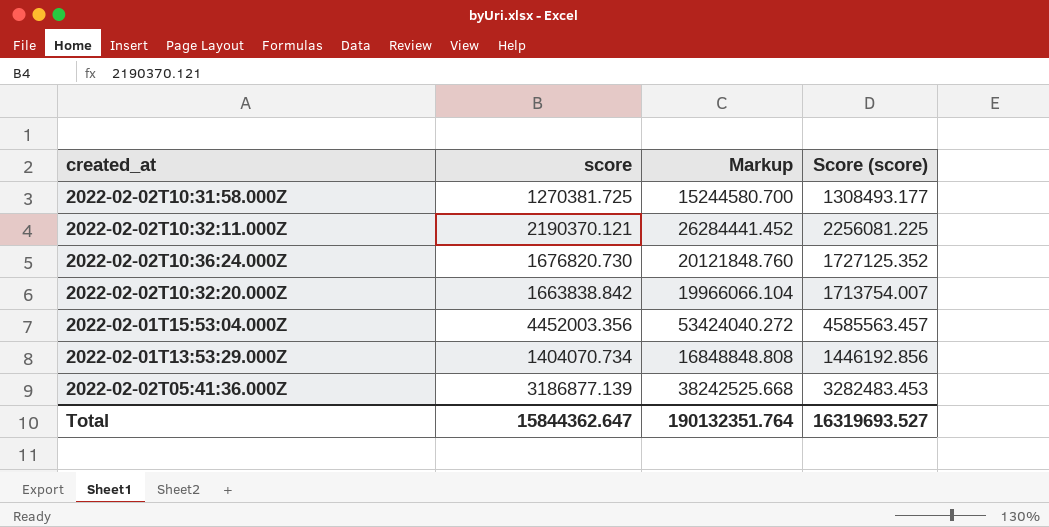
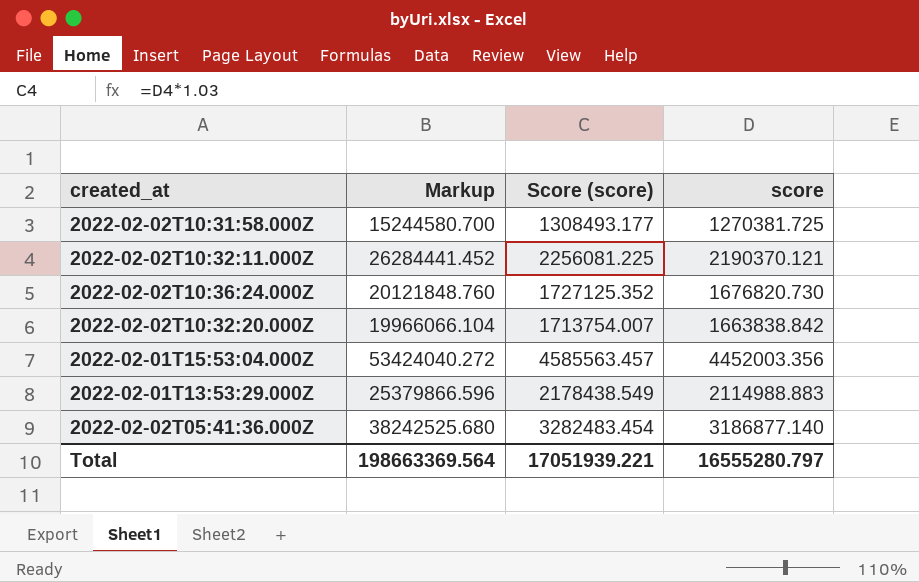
column score | position: 2 -> 4
2022-02-01T13:53:29.000Z | Markup: 16848848.808 -> 25379866.596
2022-02-01T13:53:29.000Z | Score (score): 1446192.856 -> 2178438.549
2022-02-01T13:53:29.000Z | score: 1404070.734 -> 2114988.883
2022-02-02T05:41:36.000Z | Markup: 38242525.668 -> 38242525.680
2022-02-02T05:41:36.000Z | Score (score): 3282483.453 -> 3282483.454
2022-02-02T05:41:36.000Z | score: 3186877.139 -> 3186877.140
Total | Markup: 190132351.764 -> 198663369.564
Total | Score (score): 16319693.527 -> 17051939.221
Total | score: 15844362.647 -> 16555280.797

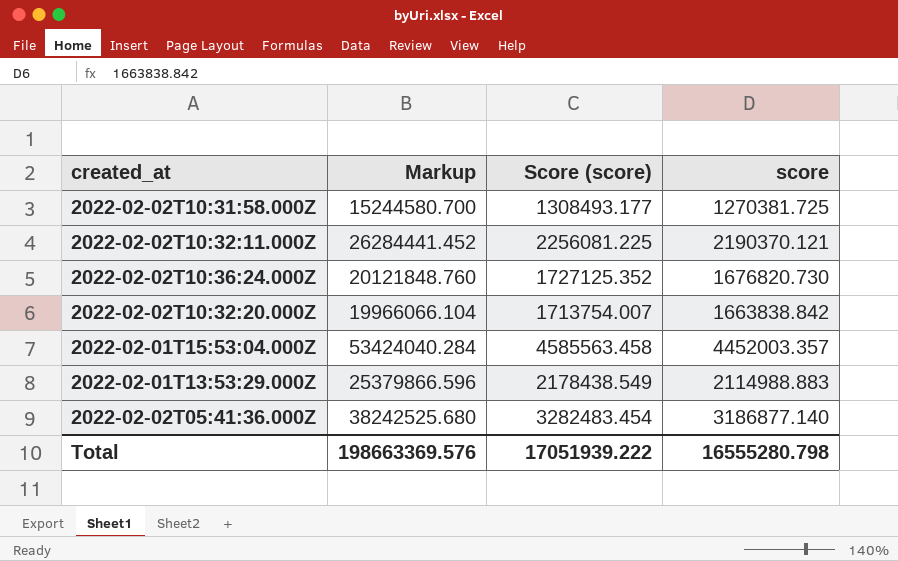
2022-02-01T15:53:04.000Z | Markup: 53424040.272 -> 53424040.284
2022-02-01T15:53:04.000Z | Score (score): 4585563.457 -> 4585563.458
2022-02-01T15:53:04.000Z | score: 4452003.356 -> 4452003.357
Total | Markup: 198663369.564 -> 198663369.576
Total | Score (score): 17051939.221 -> 17051939.222
Total | score: 16555280.797 -> 16555280.798

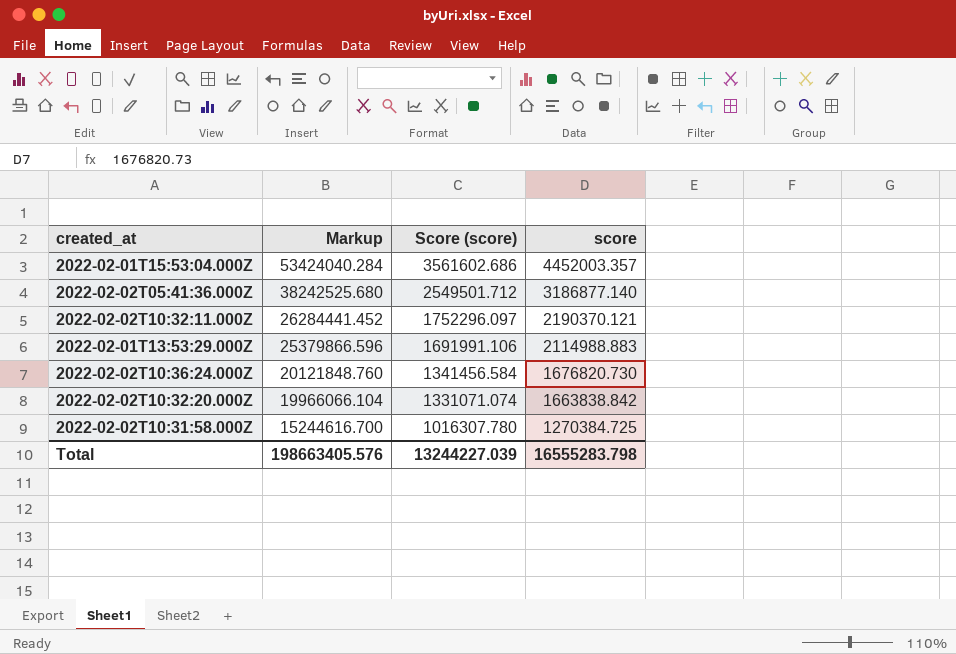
row order: none -> Markup descending
column Score (score) | formula: [score] * 1.03 -> [score] * 0.8
2022-02-02T10:31:58.000Z | Markup: 15244580.700 -> 15244616.700
2022-02-02T10:31:58.000Z | score: 1270381.725 -> 1270384.725
Total | Markup: 198663369.576 -> 198663405.576
Total | Score (score): 17051939.222 -> 13244227.039
Total | score: 16555280.798 -> 16555283.798

